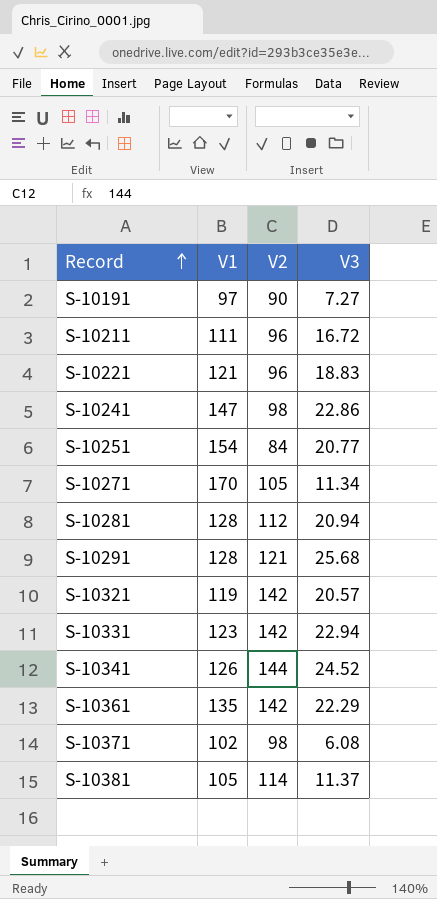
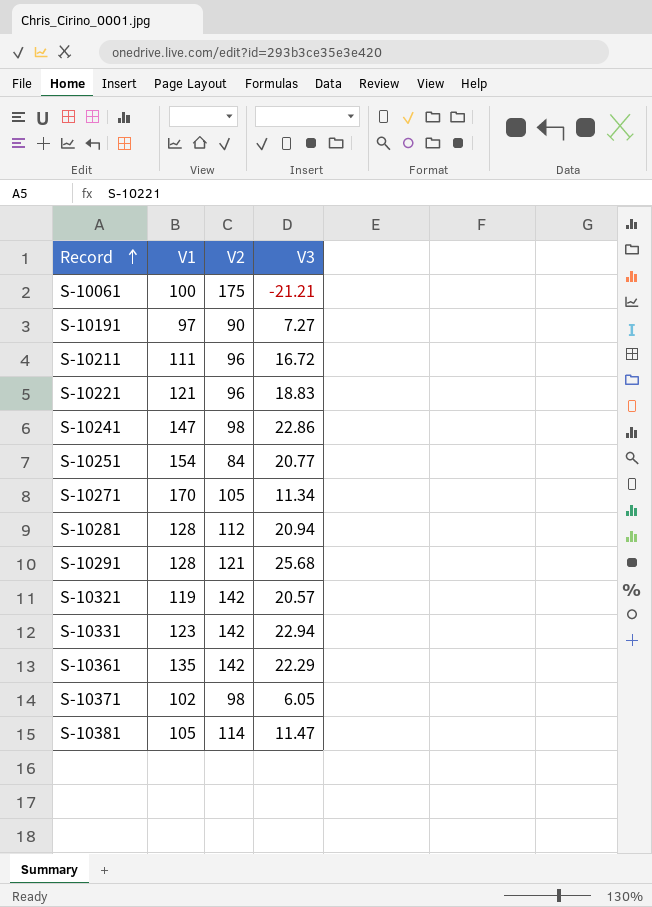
row S-10341: 126 | 144 | 24.52 -> none
row S-10061: none -> 100 | 175 | -21.21
S-10371 | V3: 6.08 -> 6.05
S-10381 | V3: 11.37 -> 11.47

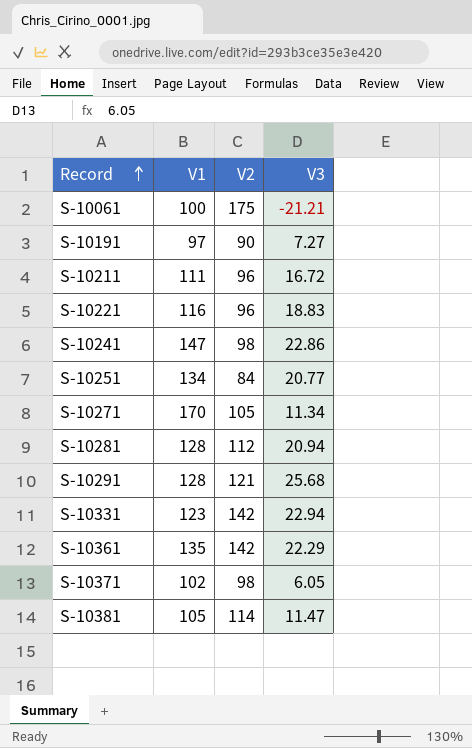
row S-10321: 119 | 142 | 20.57 -> none
S-10221 | V1: 121 -> 116
S-10251 | V1: 154 -> 134

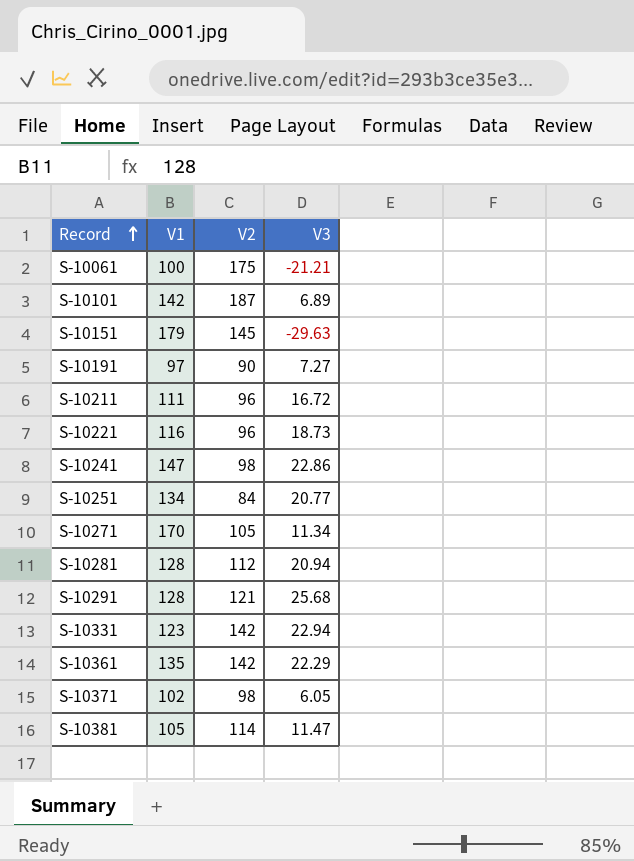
row S-10101: none -> 142 | 187 | 6.89
row S-10151: none -> 179 | 145 | -29.63
S-10221 | V3: 18.83 -> 18.73

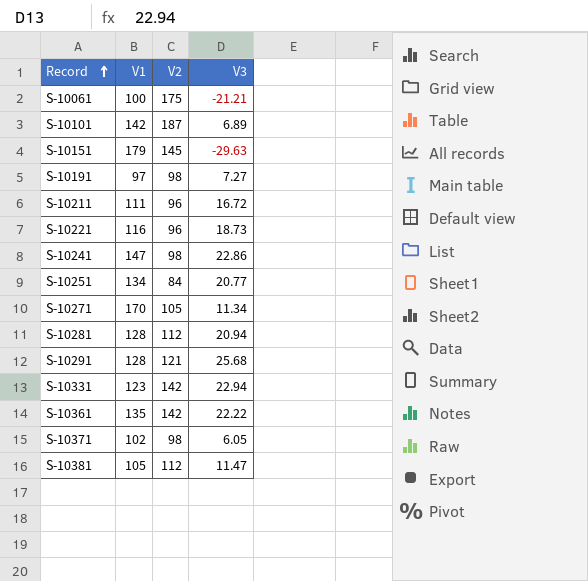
S-10191 | V2: 90 -> 98
S-10361 | V3: 22.29 -> 22.22
S-10381 | V2: 114 -> 112

